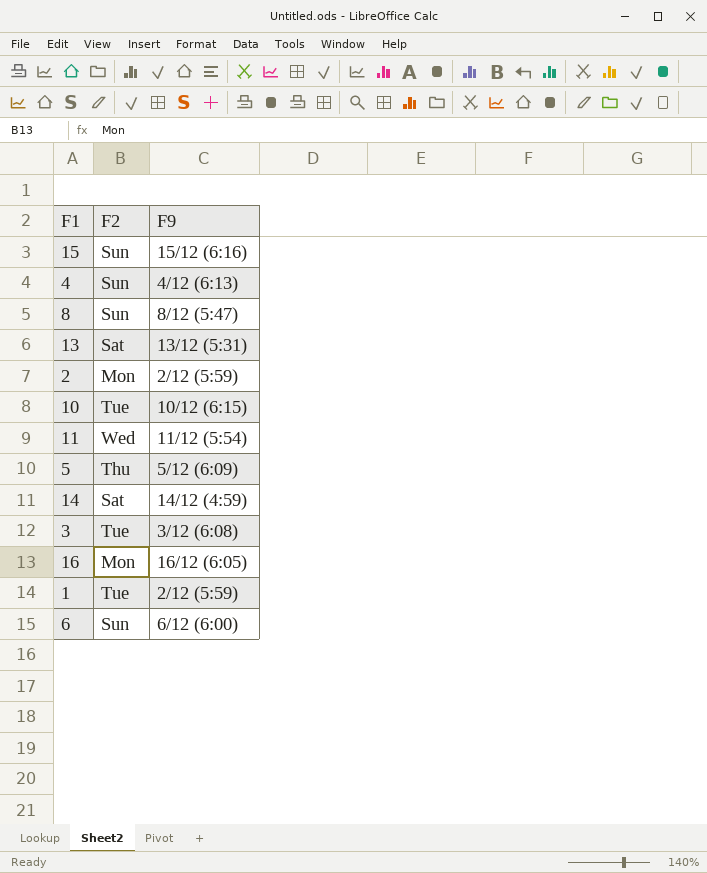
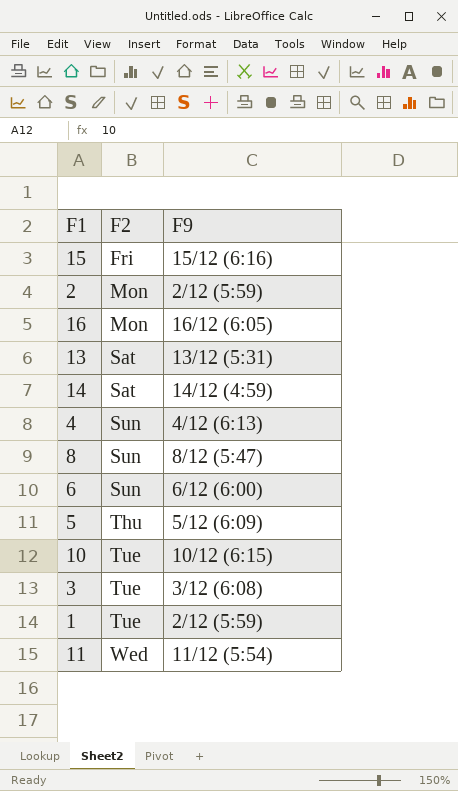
row order: none -> F2 ascending
15 | F2: Sun -> Fri

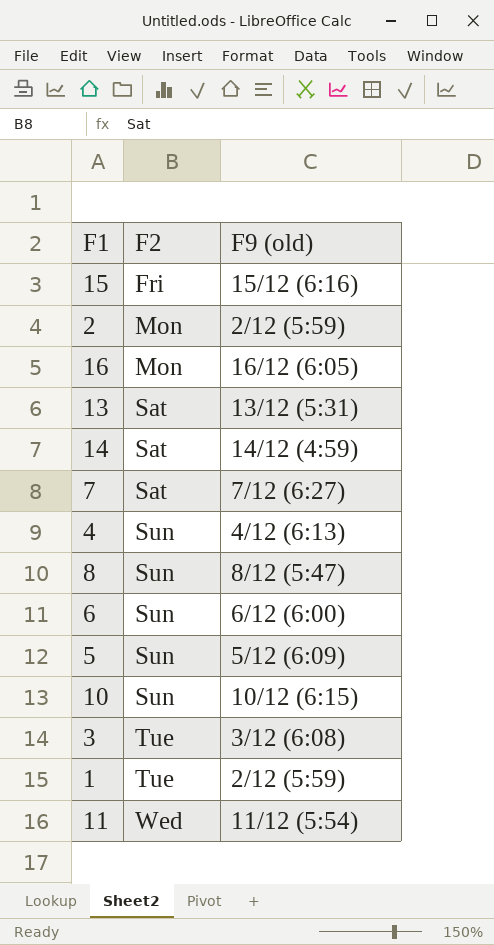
column name: F9 -> F9 (old)
row 7: none -> Sat | 7/12 (6:27)
5 | F2: Thu -> Sun
10 | F2: Tue -> Sun

